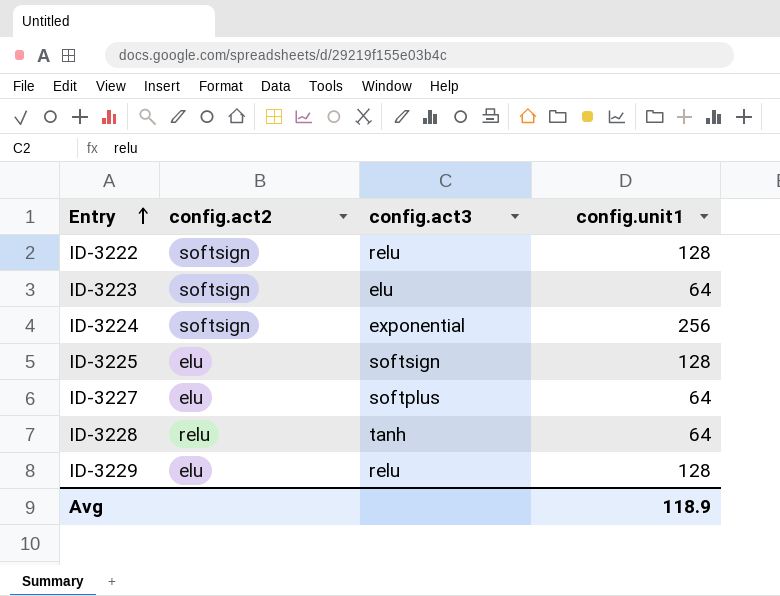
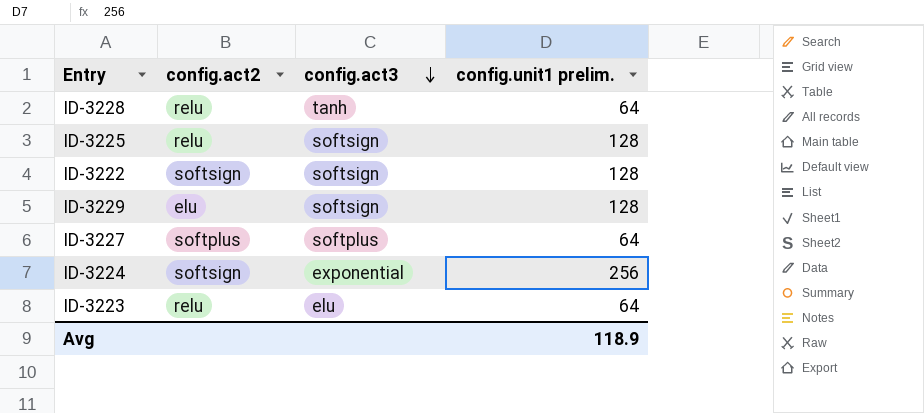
row order: Entry ascending -> config.act3 descending
column name: config.unit1 -> config.unit1 prelim.
ID-3225 | config.act2: elu -> relu
ID-3222 | config.act3: relu -> softsign
ID-3229 | config.act3: relu -> softsign
ID-3227 | config.act2: elu -> softplus
ID-3223 | config.act2: softsign -> relu

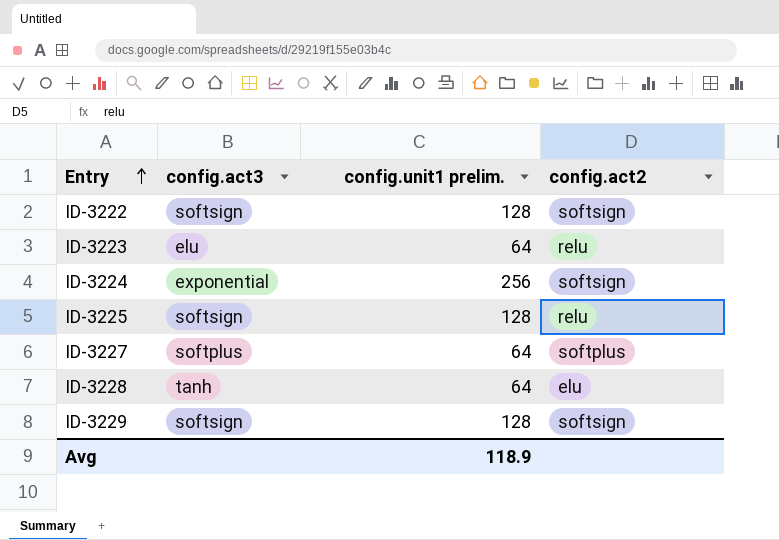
row order: config.act3 descending -> Entry ascending
column config.act2 | position: 2 -> 4
ID-3228 | config.act2: relu -> elu
ID-3229 | config.act2: elu -> softsign

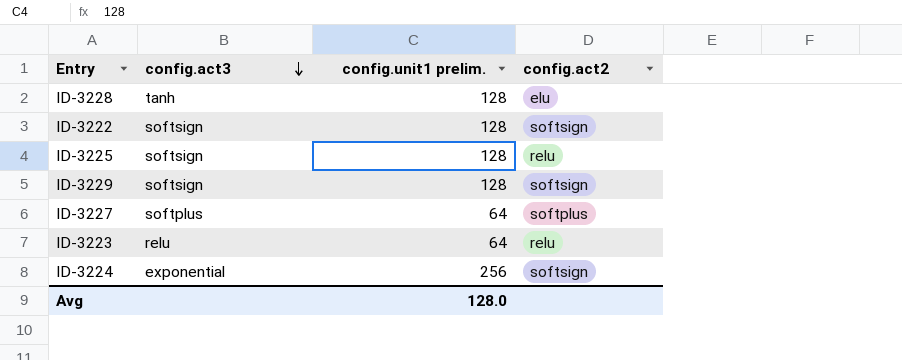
row order: Entry ascending -> config.act3 descending
ID-3228 | config.unit1 prelim.: 64 -> 128
ID-3223 | config.act3: elu -> relu
Avg | config.unit1 prelim.: 118.9 -> 128.0

